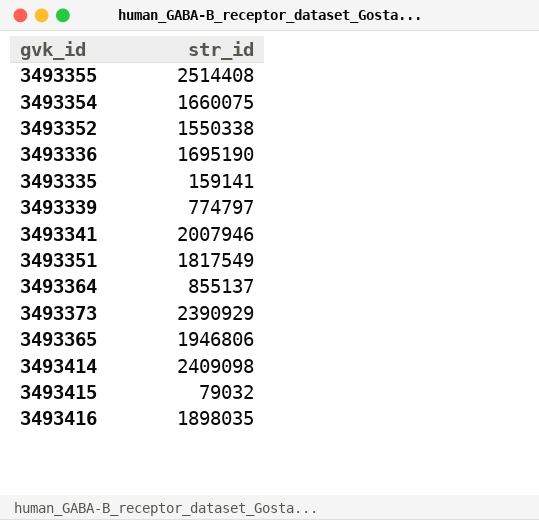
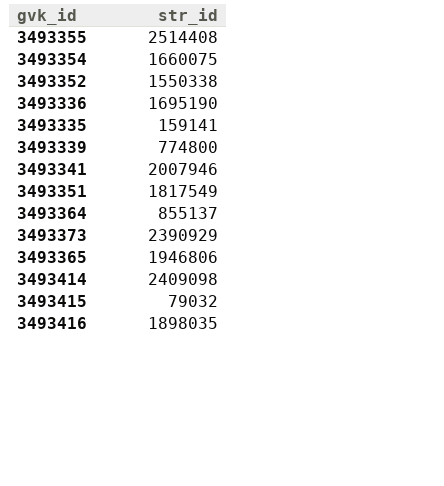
3493339 | str_id: 774797 -> 774800

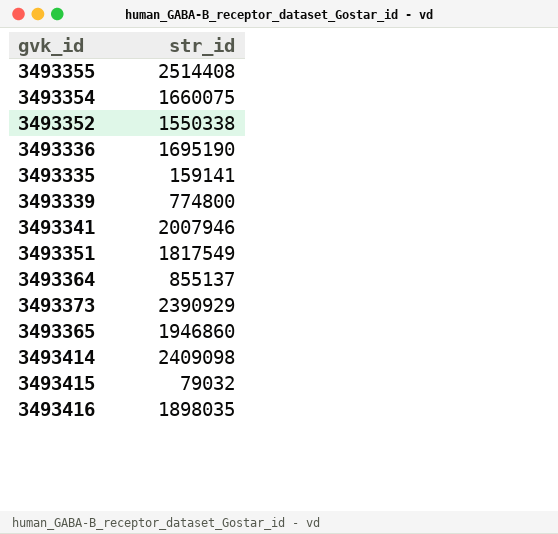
3493365 | str_id: 1946806 -> 1946860

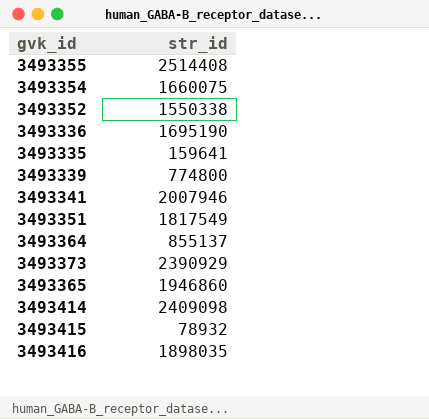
3493335 | str_id: 159141 -> 159641
3493415 | str_id: 79032 -> 78932

